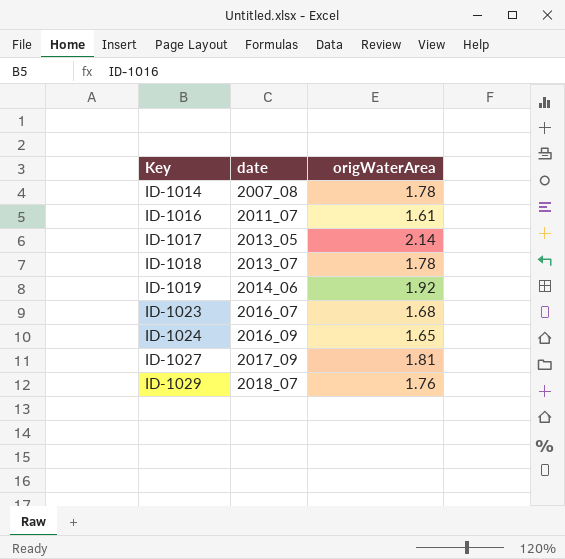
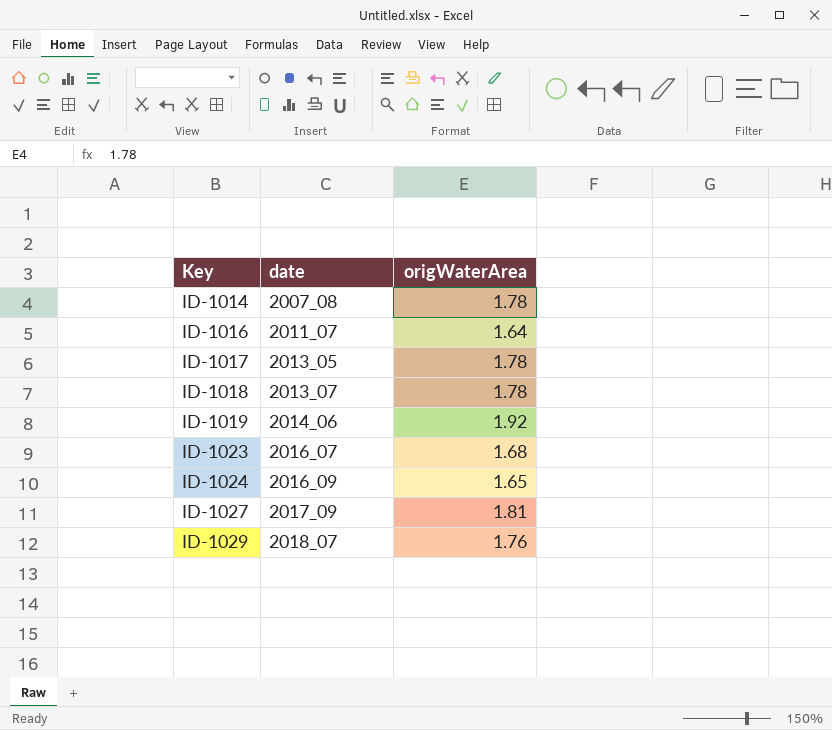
ID-1016 | origWaterArea: 1.61 -> 1.64
ID-1017 | origWaterArea: 2.14 -> 1.78

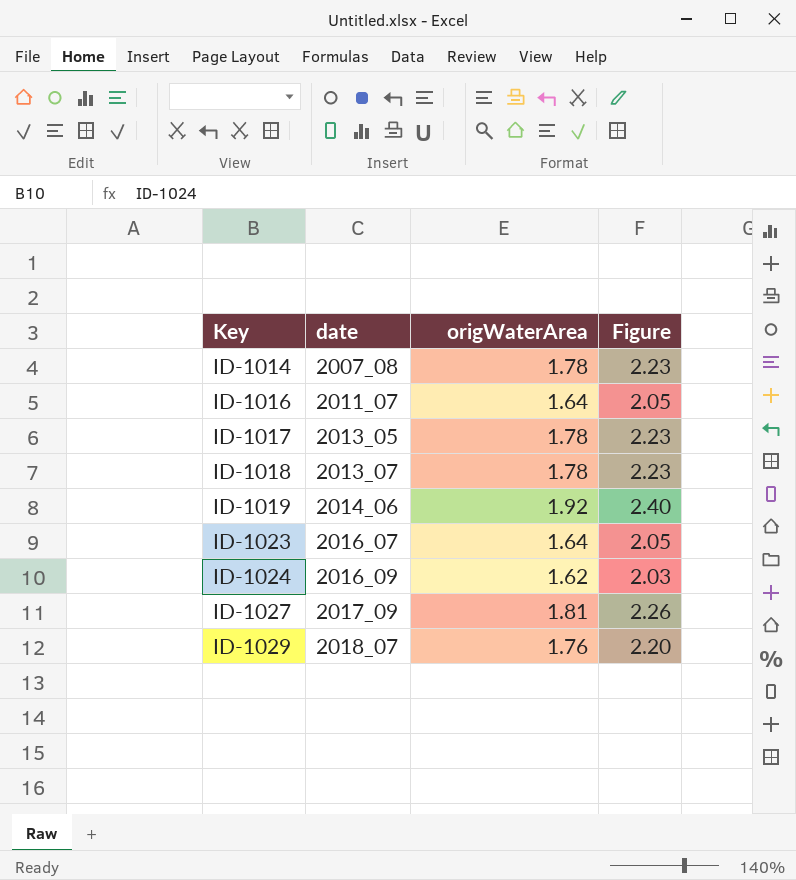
column Figure | formula: none -> [origWaterArea] * 1.25
ID-1023 | origWaterArea: 1.68 -> 1.64
ID-1024 | origWaterArea: 1.65 -> 1.62

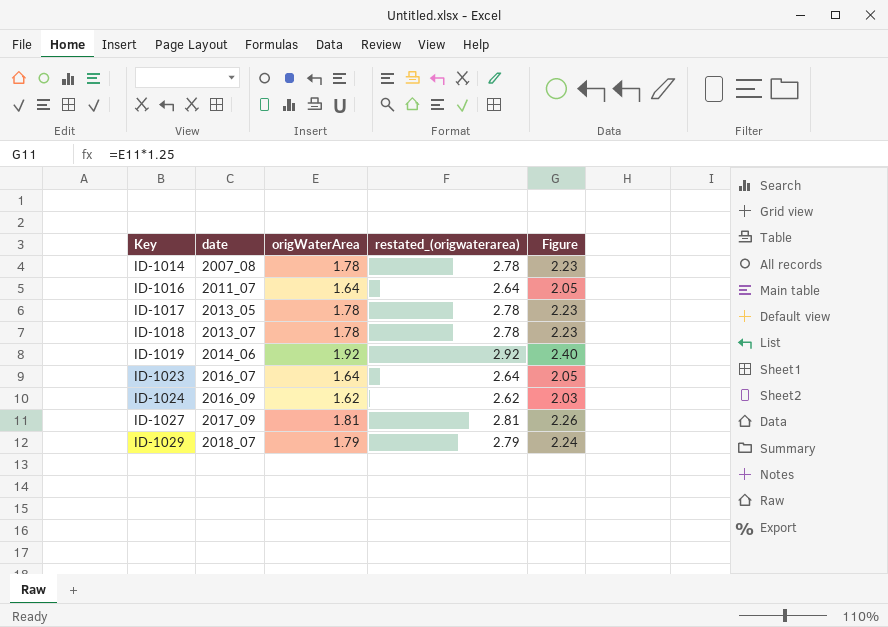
column restated_(origwaterarea) | formula: none -> [origWaterArea] + 1
ID-1029 | origWaterArea: 1.76 -> 1.79
ID-1029 | Figure: 2.20 -> 2.24

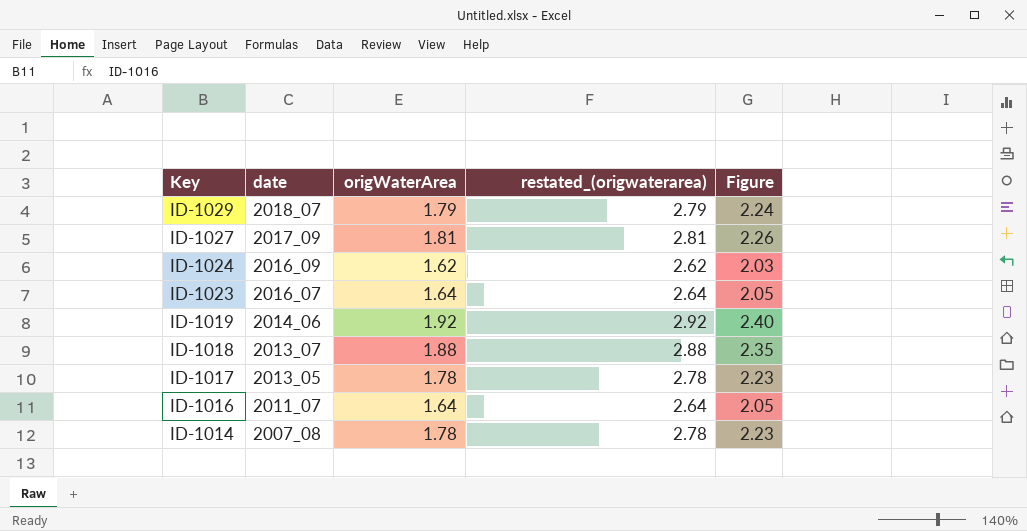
row order: Key ascending -> Key descending
ID-1018 | origWaterArea: 1.78 -> 1.88
ID-1018 | restated_(origwaterarea): 2.78 -> 2.88
ID-1018 | Figure: 2.23 -> 2.35

